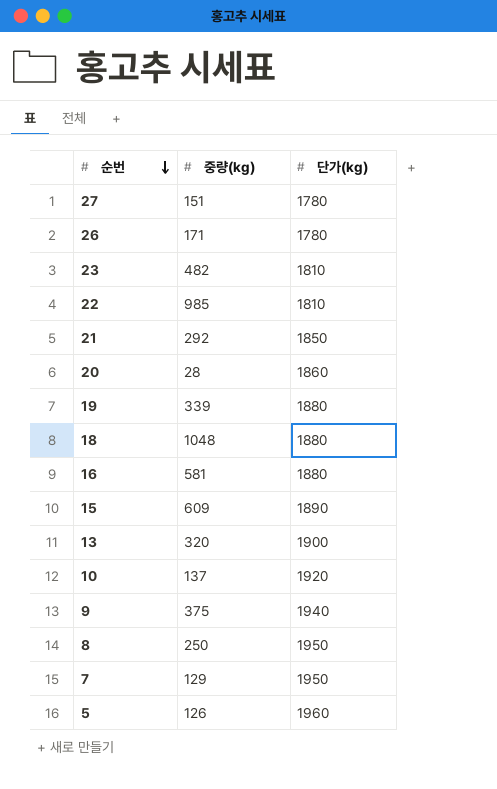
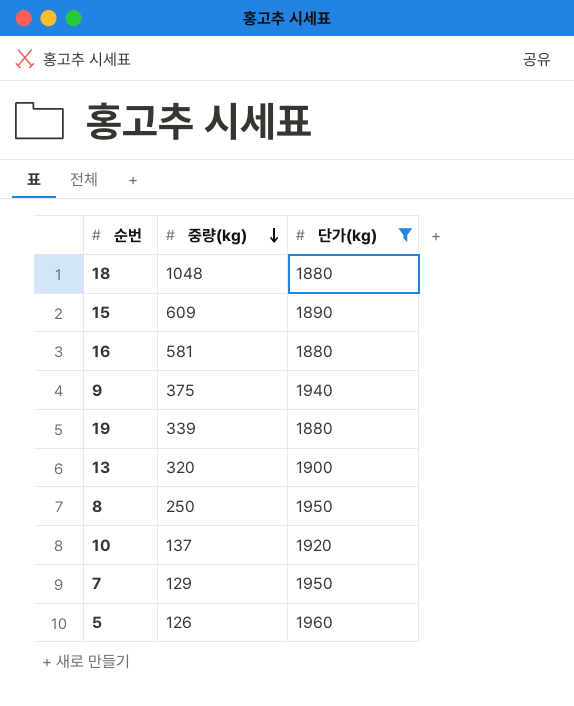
filter: none -> 단가(kg) >= 1880
row order: 순번 descending -> 중량(kg) descending

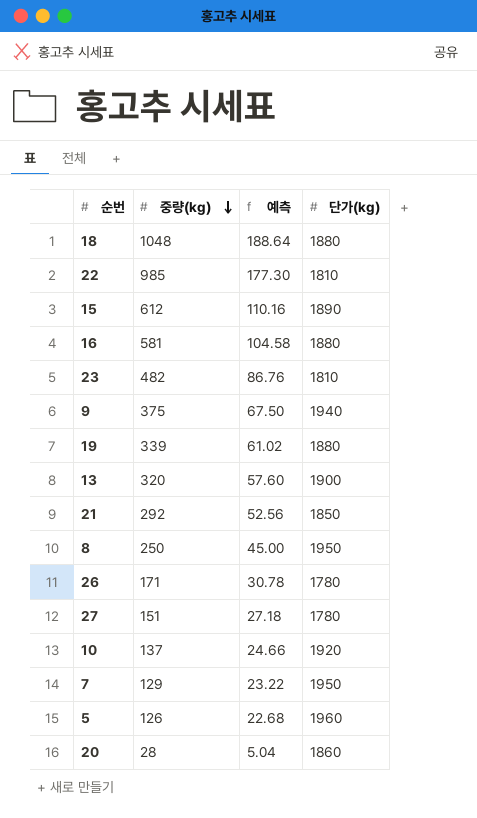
filter: 단가(kg) >= 1880 -> none
column 예측 | formula: none -> [중량(kg)] * 0.18
15 | 중량(kg): 609 -> 612

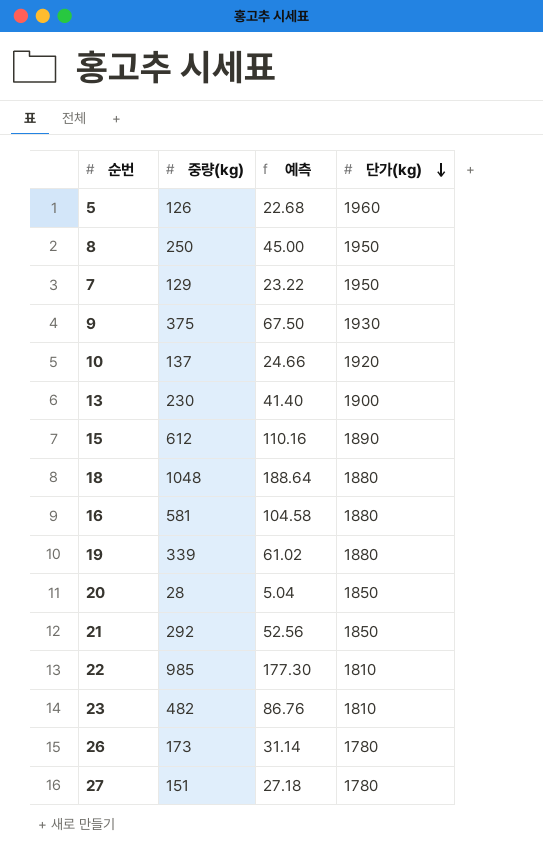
row order: 중량(kg) descending -> 단가(kg) descending
9 | 단가(kg): 1940 -> 1930
13 | 중량(kg): 320 -> 230
13 | 예측: 57.60 -> 41.40
20 | 단가(kg): 1860 -> 1850
26 | 중량(kg): 171 -> 173
26 | 예측: 30.78 -> 31.14

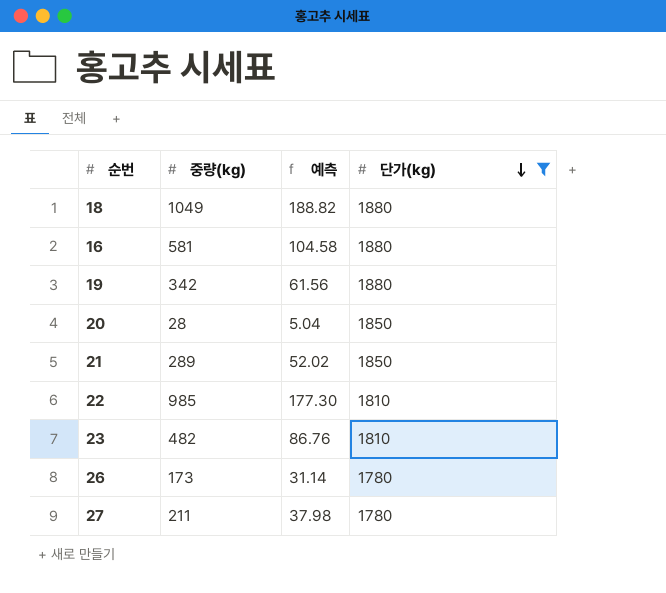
filter: none -> 단가(kg) <= 1880
18 | 중량(kg): 1048 -> 1049
18 | 예측: 188.64 -> 188.82
19 | 중량(kg): 339 -> 342
19 | 예측: 61.02 -> 61.56
21 | 중량(kg): 292 -> 289
21 | 예측: 52.56 -> 52.02
27 | 중량(kg): 151 -> 211
27 | 예측: 27.18 -> 37.98

